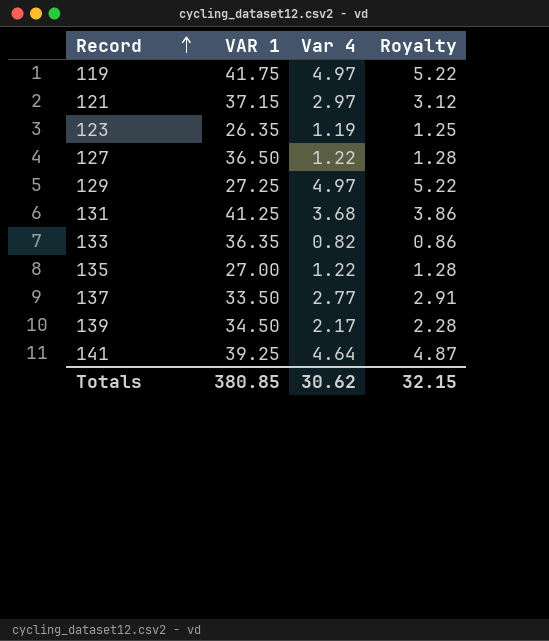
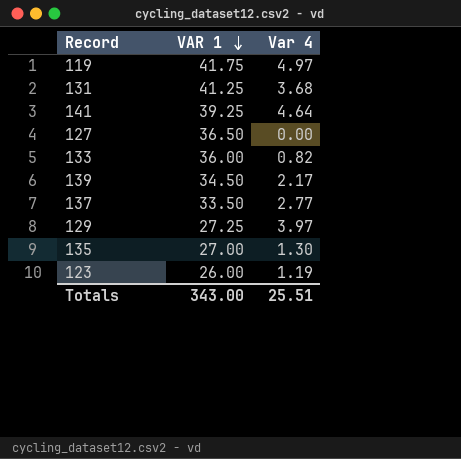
row order: Record ascending -> VAR 1 descending
column Royalty | formula: [Var 4] * 1.05 -> none
row 121: 37.15 | 2.97 | 3.12 -> none
127 | Var 4: 1.22 -> 0.00
133 | VAR 1: 36.35 -> 36.00
129 | Var 4: 4.97 -> 3.97
135 | Var 4: 1.22 -> 1.30
123 | VAR 1: 26.35 -> 26.00
Totals | VAR 1: 380.85 -> 343.00
Totals | Var 4: 30.62 -> 25.51

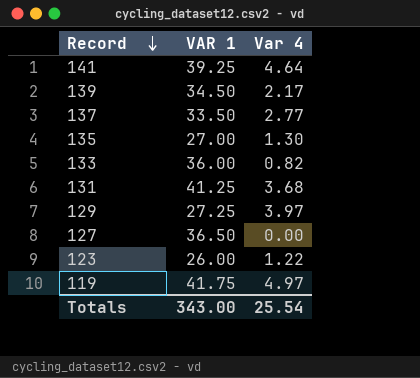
row order: VAR 1 descending -> Record descending
123 | Var 4: 1.19 -> 1.22
Totals | Var 4: 25.51 -> 25.54

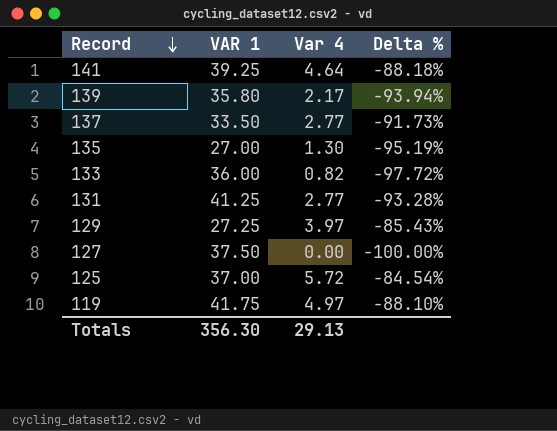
column Delta % | formula: none -> ([Var 4] - [VAR 1]) / [VAR 1]
row 123: 26.00 | 1.22 -> none
139 | VAR 1: 34.50 -> 35.80
131 | Var 4: 3.68 -> 2.77
127 | VAR 1: 36.50 -> 37.50
row 125: none -> 37.00 | 5.72 | -84.54%
Totals | VAR 1: 343.00 -> 356.30
Totals | Var 4: 25.54 -> 29.13

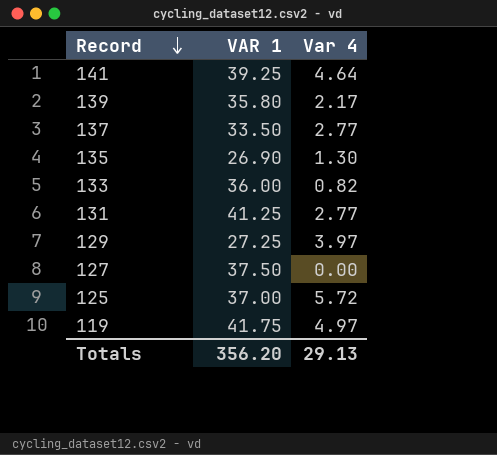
column Delta % | formula: ([Var 4] - [VAR 1]) / [VAR 1] -> none
135 | VAR 1: 27.00 -> 26.90
Totals | VAR 1: 356.30 -> 356.20

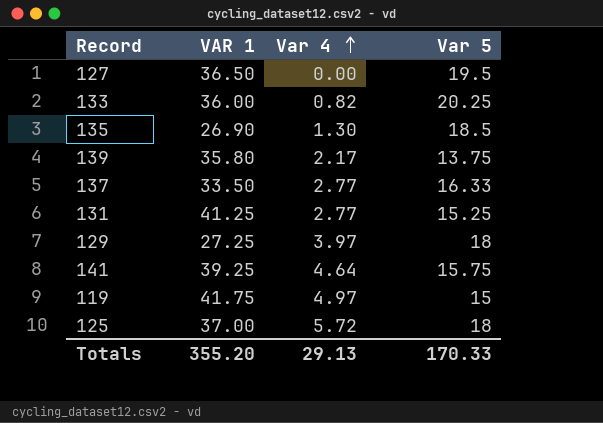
row order: Record descending -> Var 4 ascending
column Var 5 | position: none -> 4
127 | VAR 1: 37.50 -> 36.50
Totals | VAR 1: 356.20 -> 355.20

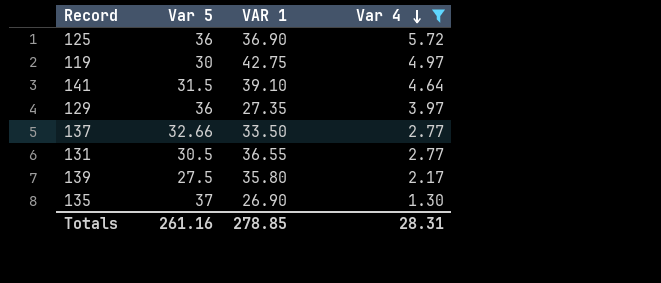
filter: none -> Var 4 >= 1.30
row order: Var 4 ascending -> Var 4 descending
column Var 5 | position: 4 -> 2
125 | Var 5: 18 -> 36
125 | VAR 1: 37.00 -> 36.90
119 | Var 5: 15 -> 30
119 | VAR 1: 41.75 -> 42.75
141 | Var 5: 15.75 -> 31.5
141 | VAR 1: 39.25 -> 39.10
129 | Var 5: 18 -> 36
129 | VAR 1: 27.25 -> 27.35
137 | Var 5: 16.33 -> 32.66
131 | Var 5: 15.25 -> 30.5
131 | VAR 1: 41.25 -> 36.55
139 | Var 5: 13.75 -> 27.5
135 | Var 5: 18.5 -> 37
Totals | Var 5: 170.33 -> 261.16
Totals | VAR 1: 355.20 -> 278.85
Totals | Var 4: 29.13 -> 28.31

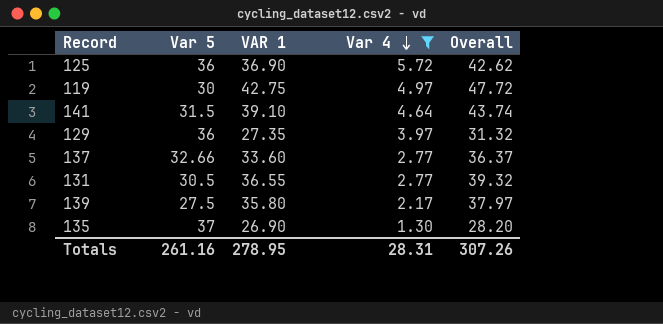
column Overall | formula: none -> [VAR 1] + [Var 4]
137 | VAR 1: 33.50 -> 33.60
Totals | VAR 1: 278.85 -> 278.95

